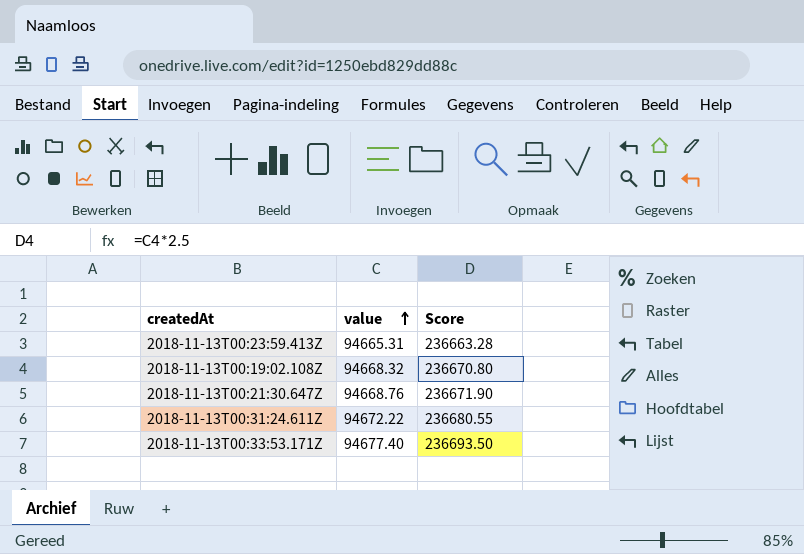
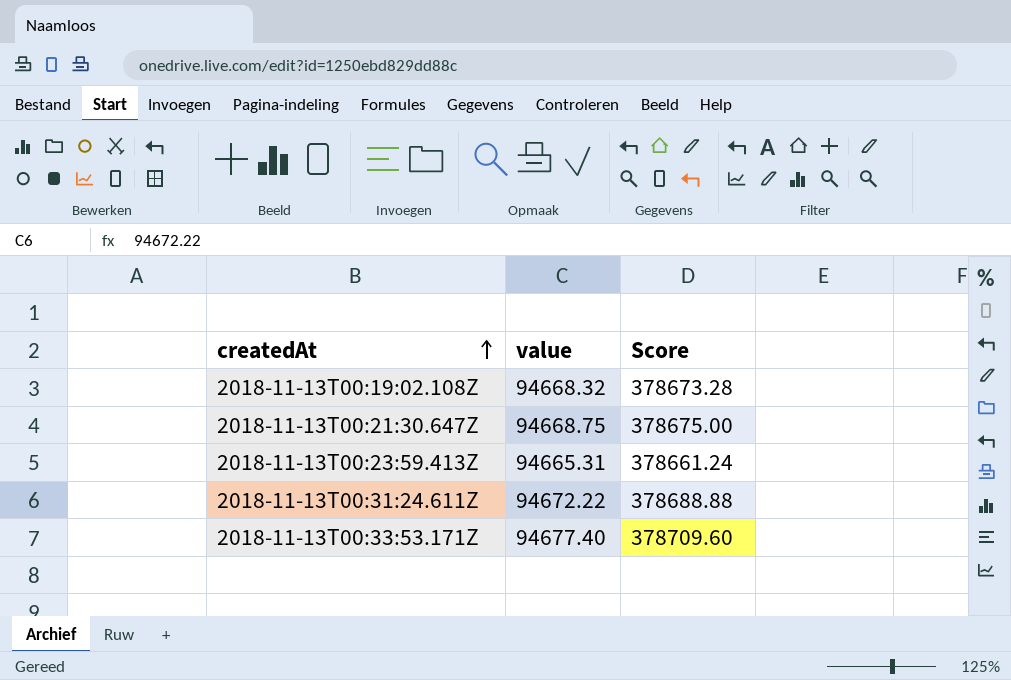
row order: value ascending -> createdAt ascending
column Score | formula: [value] * 2.5 -> [value] * 4
2018-11-13T00:21:30.647Z | value: 94668.76 -> 94668.75

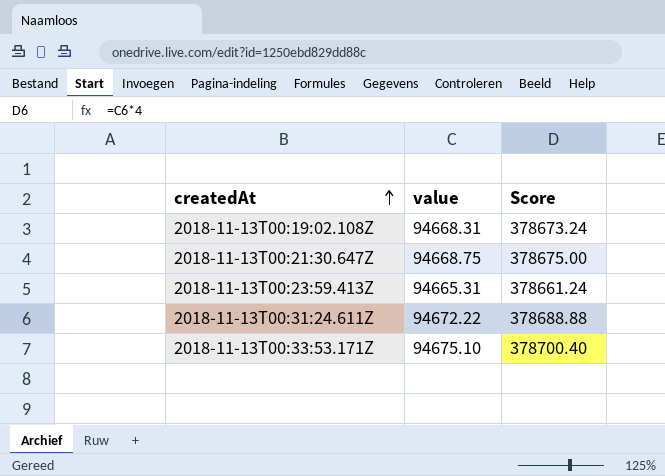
2018-11-13T00:19:02.108Z | value: 94668.32 -> 94668.31
2018-11-13T00:19:02.108Z | Score: 378673.28 -> 378673.24
2018-11-13T00:33:53.171Z | value: 94677.40 -> 94675.10
2018-11-13T00:33:53.171Z | Score: 378709.60 -> 378700.40

